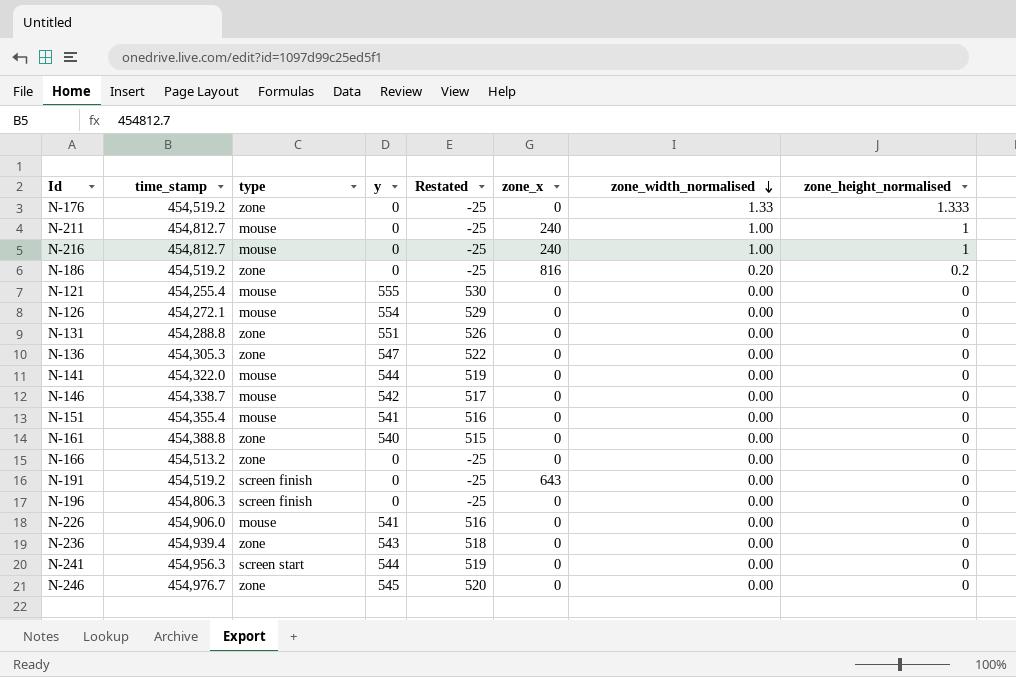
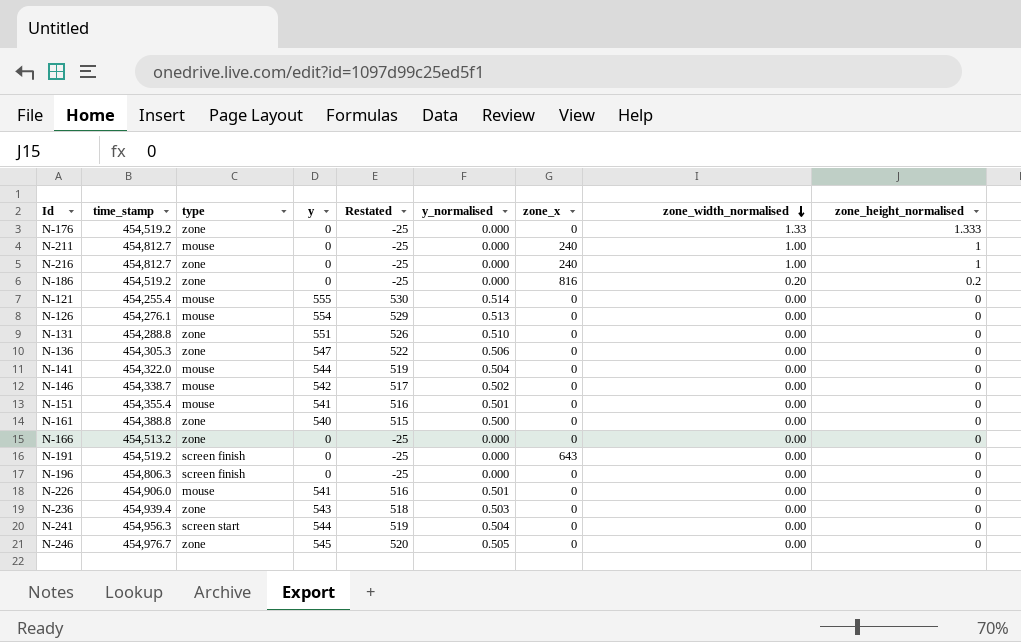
column y_normalised | position: none -> 6
N-216 | type: mouse -> zone
N-126 | time_stamp: 454,272.1 -> 454,276.1

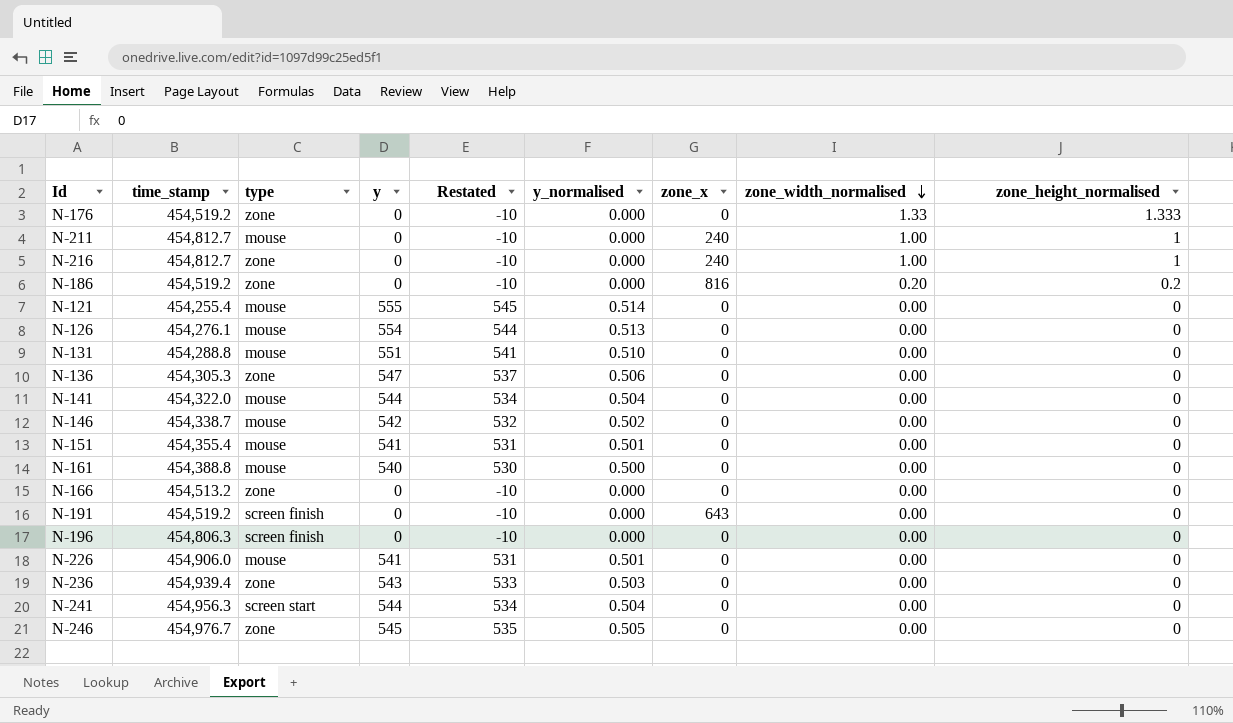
column Restated | formula: [y] - 25 -> [y] - 10
N-131 | type: zone -> mouse
N-161 | type: zone -> mouse

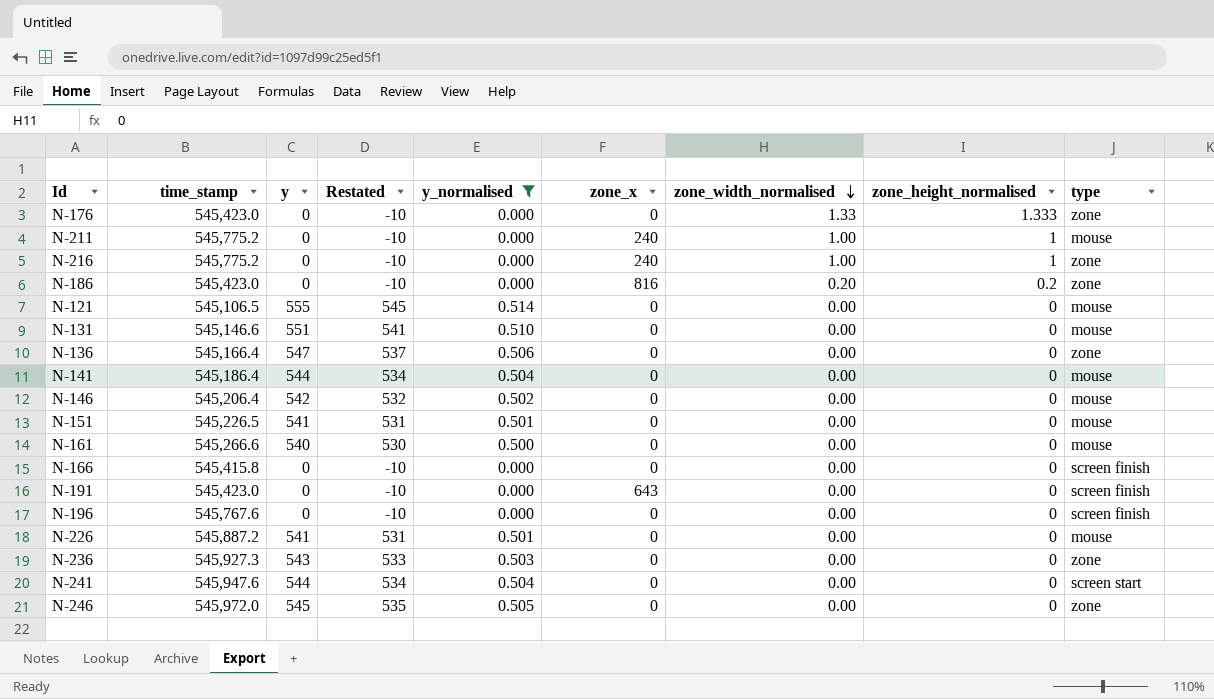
filter: none -> y_normalised != 0.513
column type | position: 3 -> 9
N-176 | time_stamp: 454,519.2 -> 545,423.0
N-211 | time_stamp: 454,812.7 -> 545,775.2
N-216 | time_stamp: 454,812.7 -> 545,775.2
N-186 | time_stamp: 454,519.2 -> 545,423.0
N-121 | time_stamp: 454,255.4 -> 545,106.5
N-131 | time_stamp: 454,288.8 -> 545,146.6
N-136 | time_stamp: 454,305.3 -> 545,166.4
N-141 | time_stamp: 454,322.0 -> 545,186.4
N-146 | time_stamp: 454,338.7 -> 545,206.4
N-151 | time_stamp: 454,355.4 -> 545,226.5
N-161 | time_stamp: 454,388.8 -> 545,266.6
N-166 | time_stamp: 454,513.2 -> 545,415.8
N-166 | type: zone -> screen finish
N-191 | time_stamp: 454,519.2 -> 545,423.0
N-196 | time_stamp: 454,806.3 -> 545,767.6
N-226 | time_stamp: 454,906.0 -> 545,887.2
N-236 | time_stamp: 454,939.4 -> 545,927.3
N-241 | time_stamp: 454,956.3 -> 545,947.6
N-246 | time_stamp: 454,976.7 -> 545,972.0

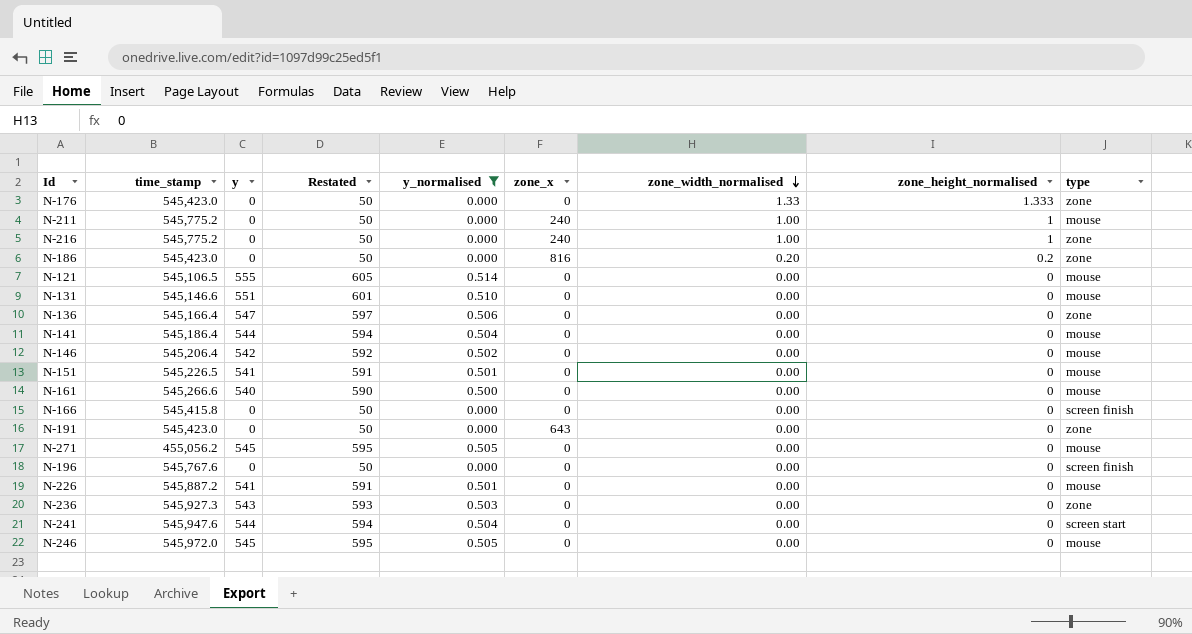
column Restated | formula: [y] - 10 -> [y] + 50
N-191 | type: screen finish -> zone
row N-271: none -> 455,056.2 | 545 | 595 | 0.505 | 0 | 0.00 | 0 | mouse
N-246 | type: zone -> mouse

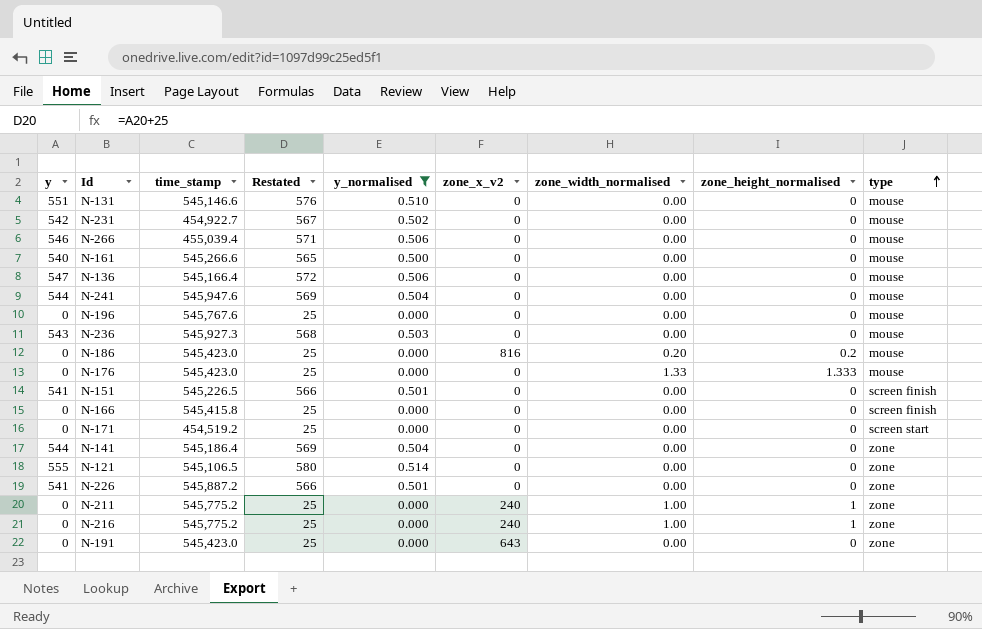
row order: zone_width_normalised descending -> type ascending
column y | position: 3 -> 1
column Restated | formula: [y] + 50 -> [y] + 25
column name: zone_x -> zone_x_v2
row N-146: 545,206.4 | 542 | 592 | 0.502 | 0 | 0.00 | 0 | mouse -> none
row N-271: 455,056.2 | 545 | 595 | 0.505 | 0 | 0.00 | 0 | mouse -> none
row N-246: 545,972.0 | 545 | 595 | 0.505 | 0 | 0.00 | 0 | mouse -> none
row N-231: none -> 542 | 454,922.7 | 567 | 0.502 | 0 | 0.00 | 0 | mouse
row N-266: none -> 546 | 455,039.4 | 571 | 0.506 | 0 | 0.00 | 0 | mouse
N-136 | type: zone -> mouse
N-241 | type: screen start -> mouse
N-196 | type: screen finish -> mouse
N-236 | type: zone -> mouse
N-186 | type: zone -> mouse
N-176 | type: zone -> mouse
N-151 | type: mouse -> screen finish
row N-171: none -> 0 | 454,519.2 | 25 | 0.000 | 0 | 0.00 | 0 | screen start
N-141 | type: mouse -> zone
N-121 | type: mouse -> zone
N-226 | type: mouse -> zone
N-211 | type: mouse -> zone

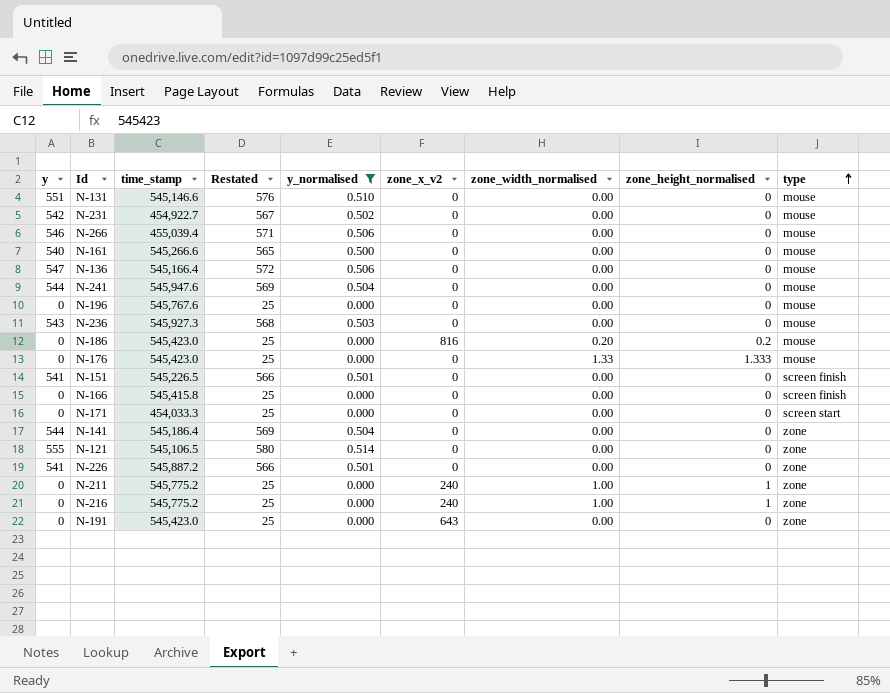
N-171 | time_stamp: 454,519.2 -> 454,033.3

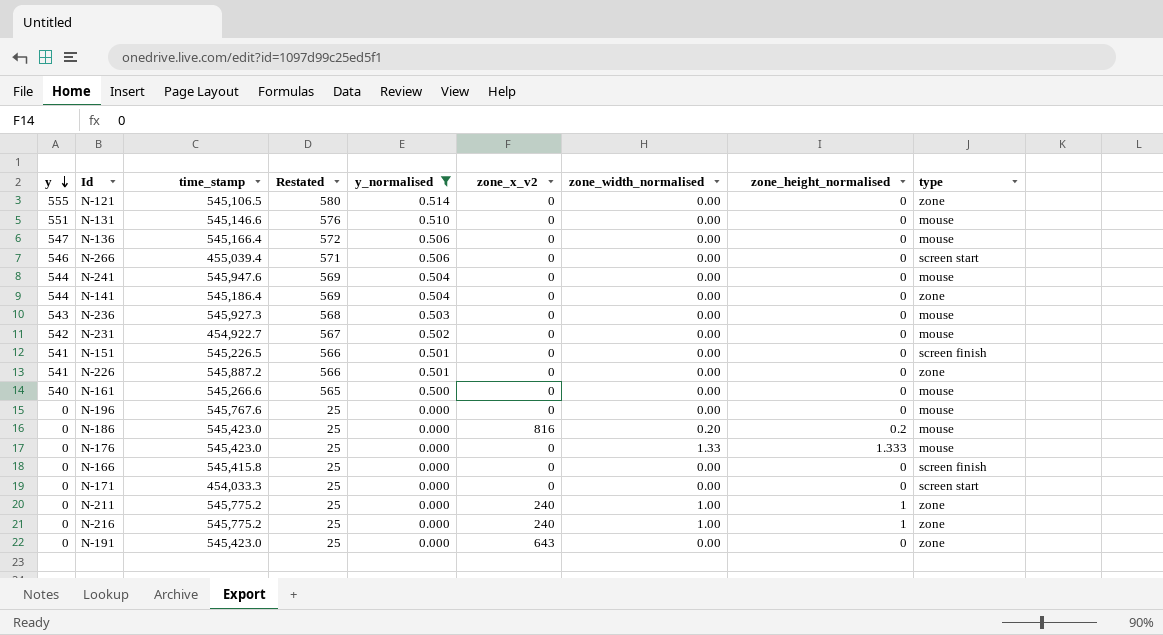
row order: type ascending -> y descending
N-266 | type: mouse -> screen start

